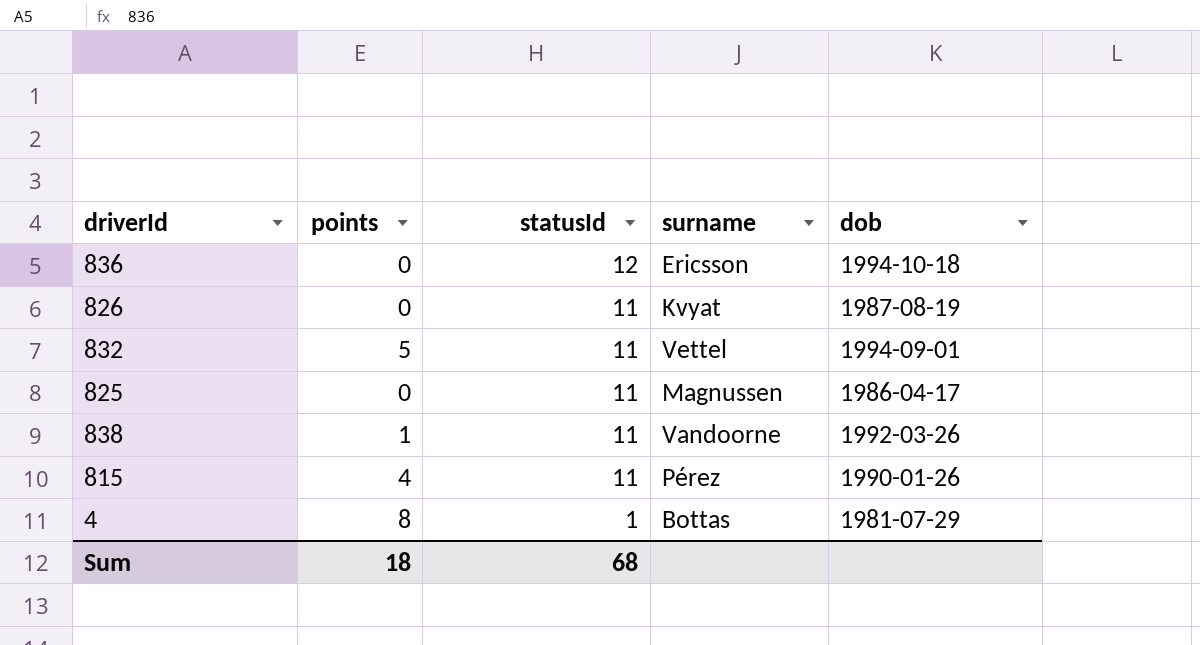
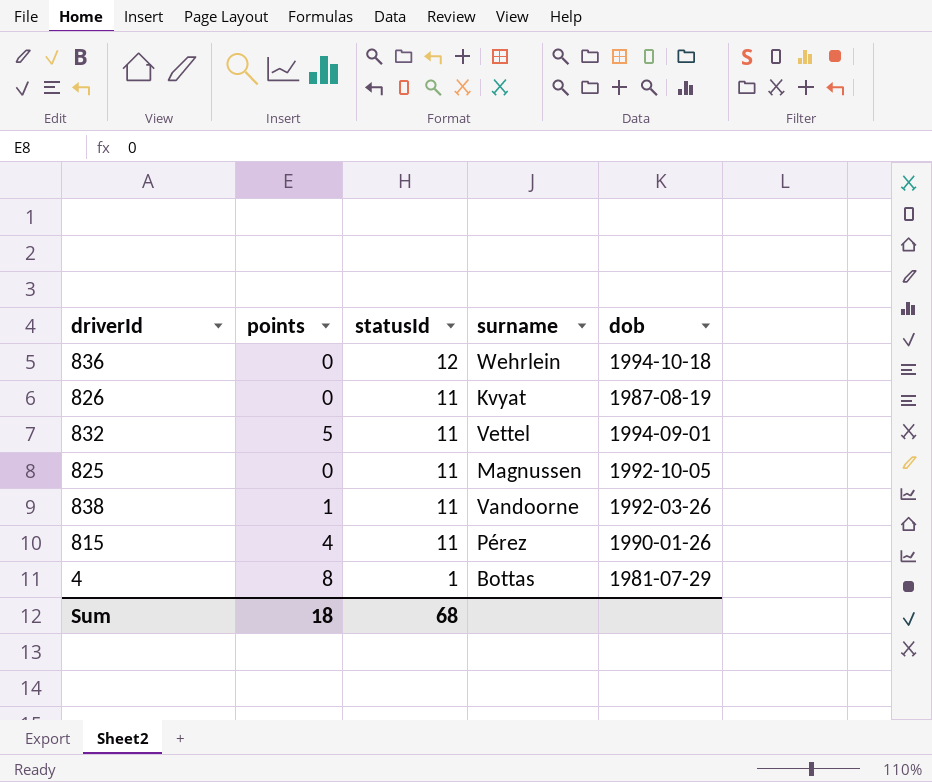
836 | surname: Ericsson -> Wehrlein
825 | dob: 1986-04-17 -> 1992-10-05

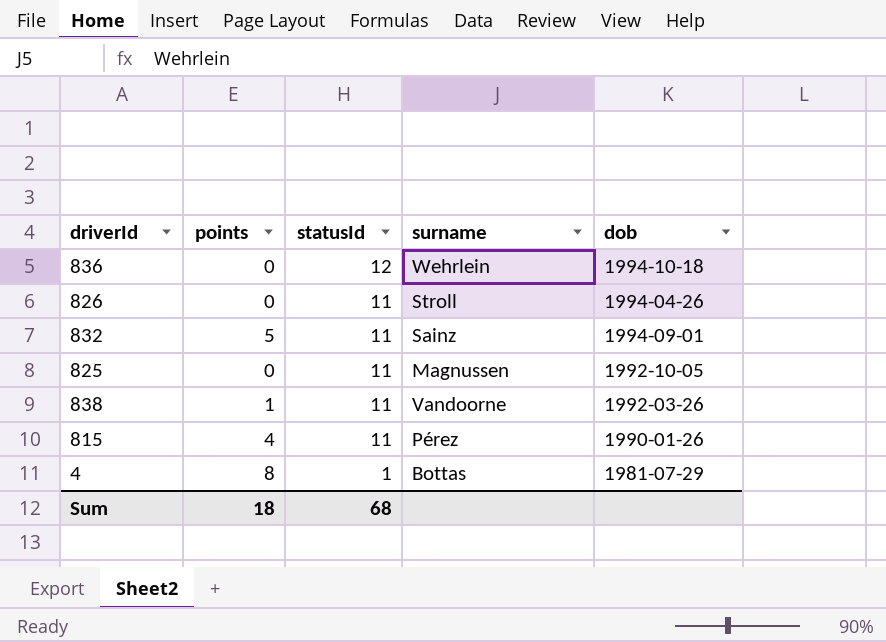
826 | surname: Kvyat -> Stroll
826 | dob: 1987-08-19 -> 1994-04-26
832 | surname: Vettel -> Sainz

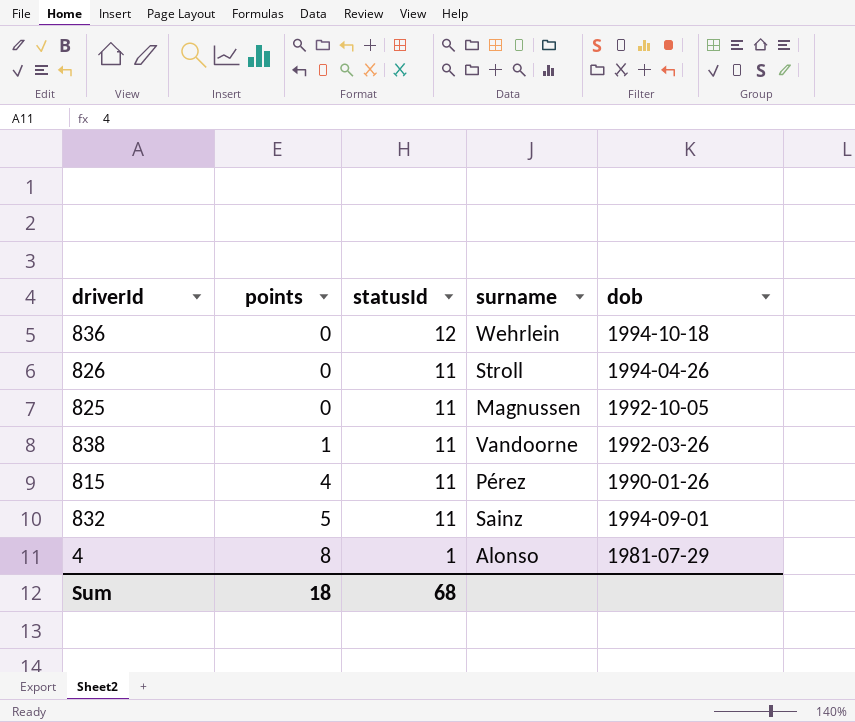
row order: statusId descending -> points ascending
4 | surname: Bottas -> Alonso

